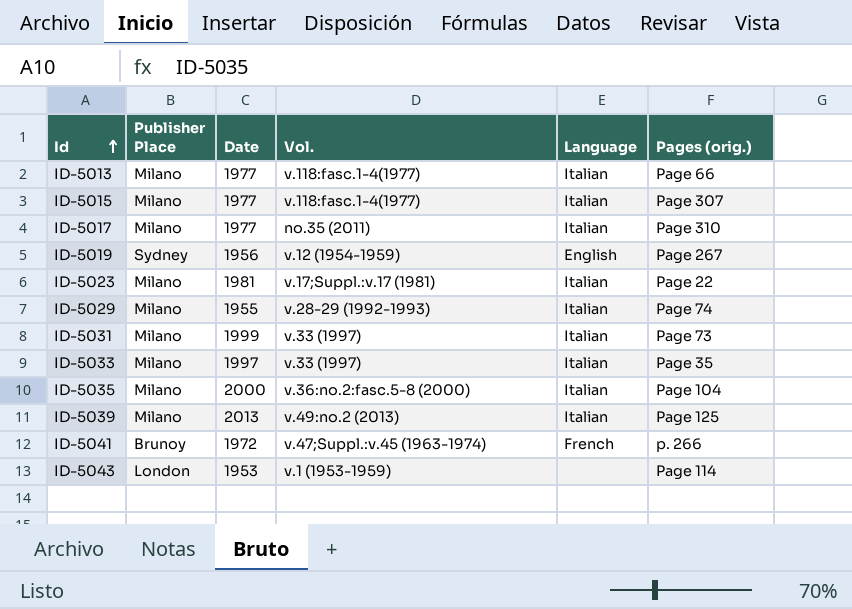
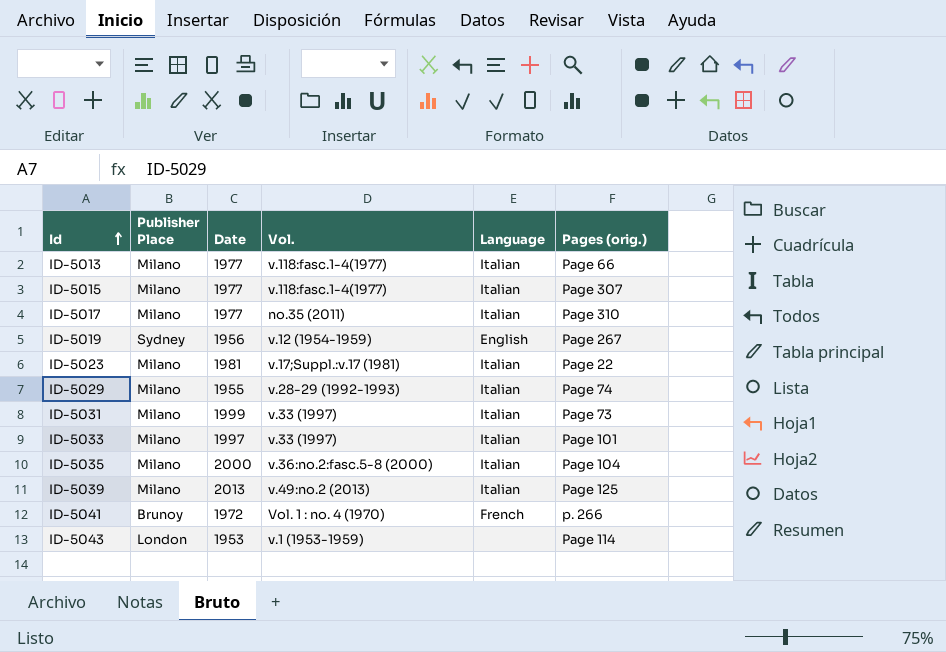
ID-5033 | Pages (orig.): Page 35 -> Page 101
ID-5041 | Vol.: v.47;Suppl.:v.45 (1963-1974) -> Vol. 1 : no. 4 (1970)

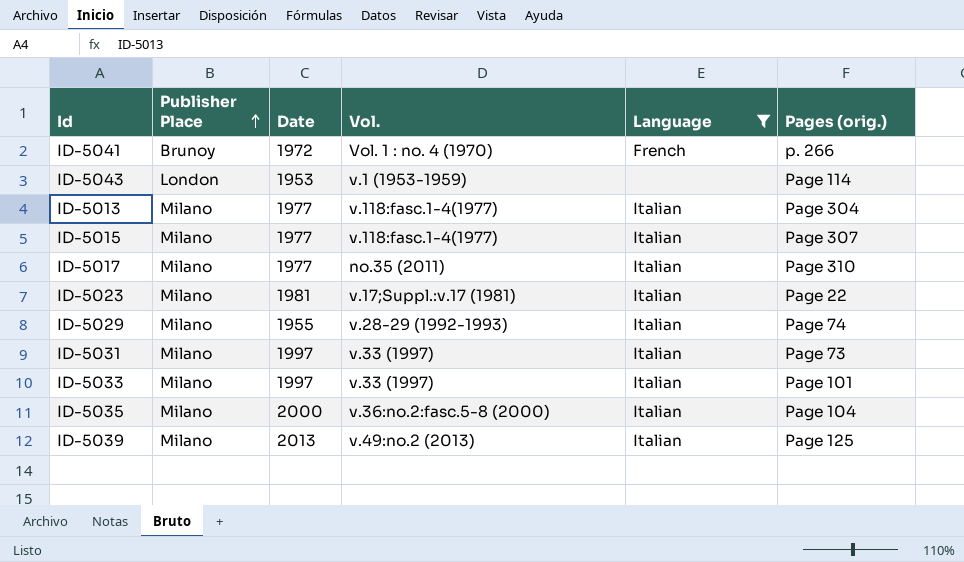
filter: none -> Language != English
row order: Id ascending -> Publisher Place ascending
ID-5013 | Pages (orig.): Page 66 -> Page 304
ID-5031 | Date: 1999 -> 1997

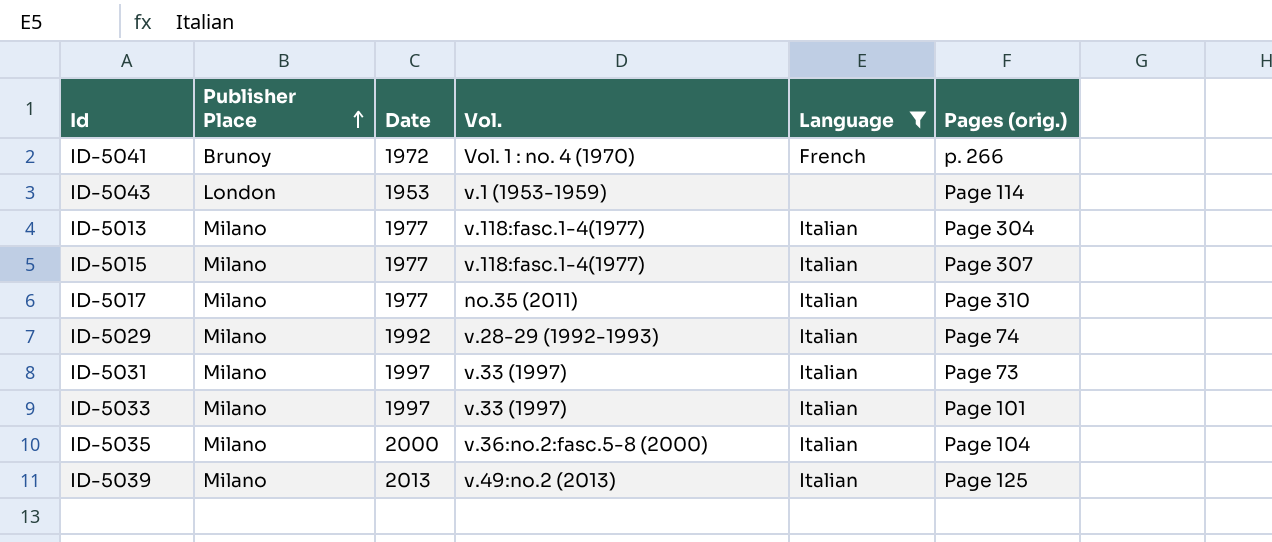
row ID-5023: Milano | 1981 | v.17;Suppl.:v.17 (1981) | Italian | Page 22 -> none
ID-5029 | Date: 1955 -> 1992

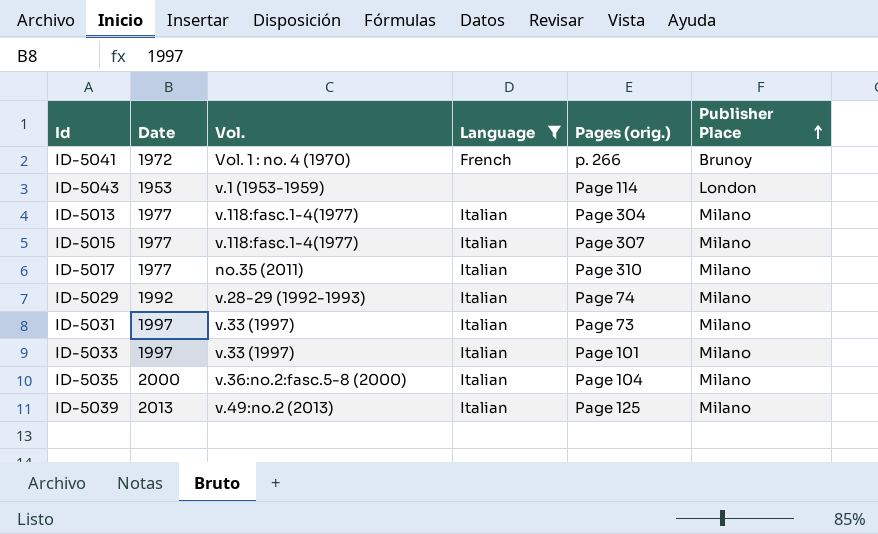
column Publisher Place | position: 2 -> 6

